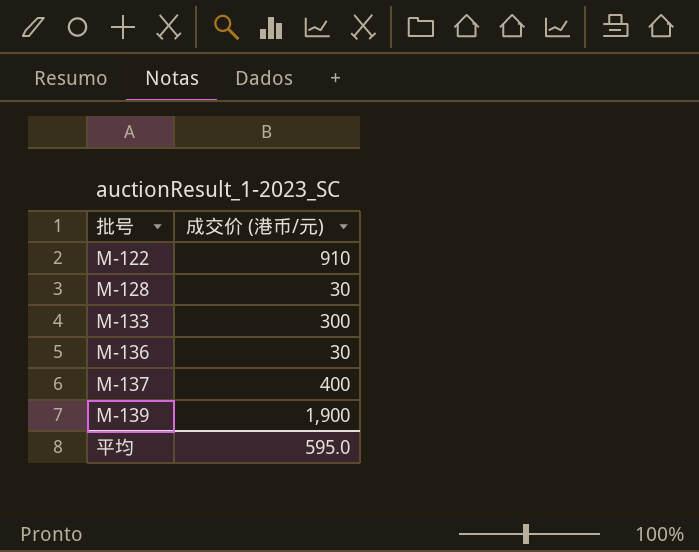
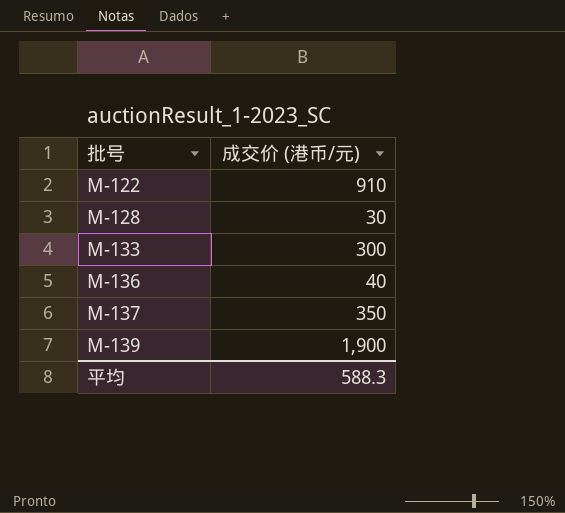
M-136 | 成交价 (港币/元): 30 -> 40
M-137 | 成交价 (港币/元): 400 -> 350
平均 | 成交价 (港币/元): 595.0 -> 588.3

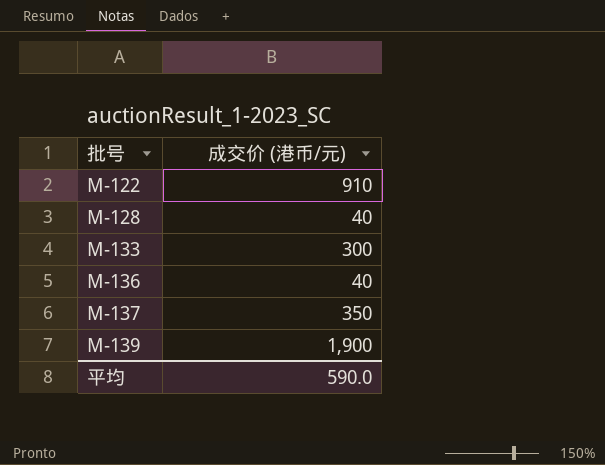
M-128 | 成交价 (港币/元): 30 -> 40
平均 | 成交价 (港币/元): 588.3 -> 590.0

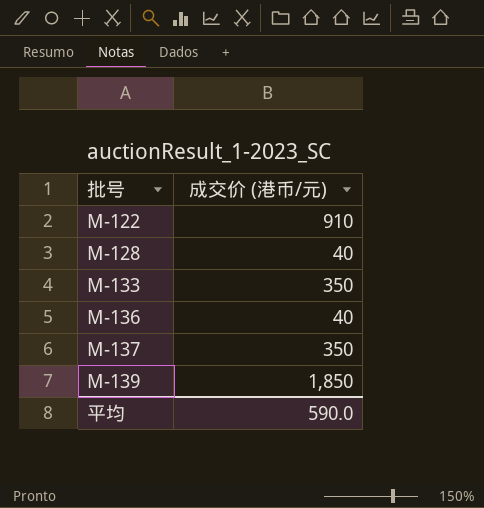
M-133 | 成交价 (港币/元): 300 -> 350
M-139 | 成交价 (港币/元): 1,900 -> 1,850

